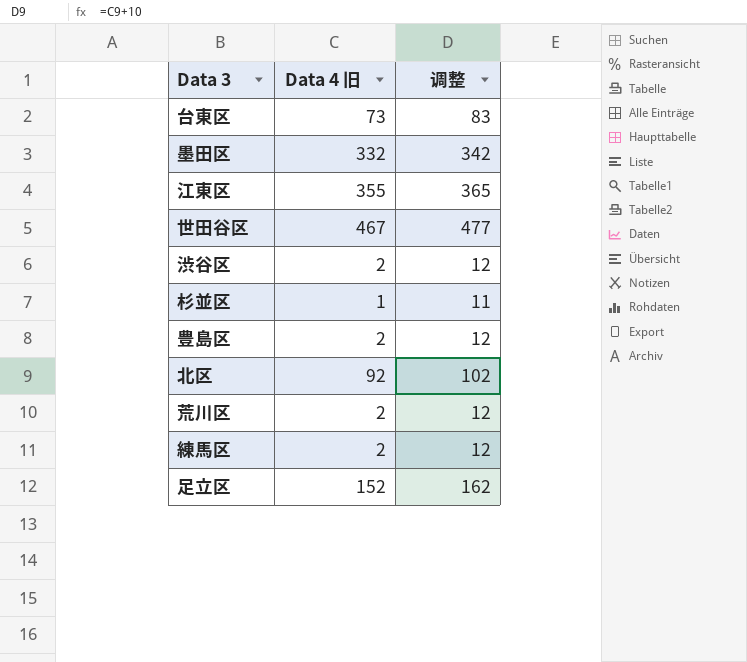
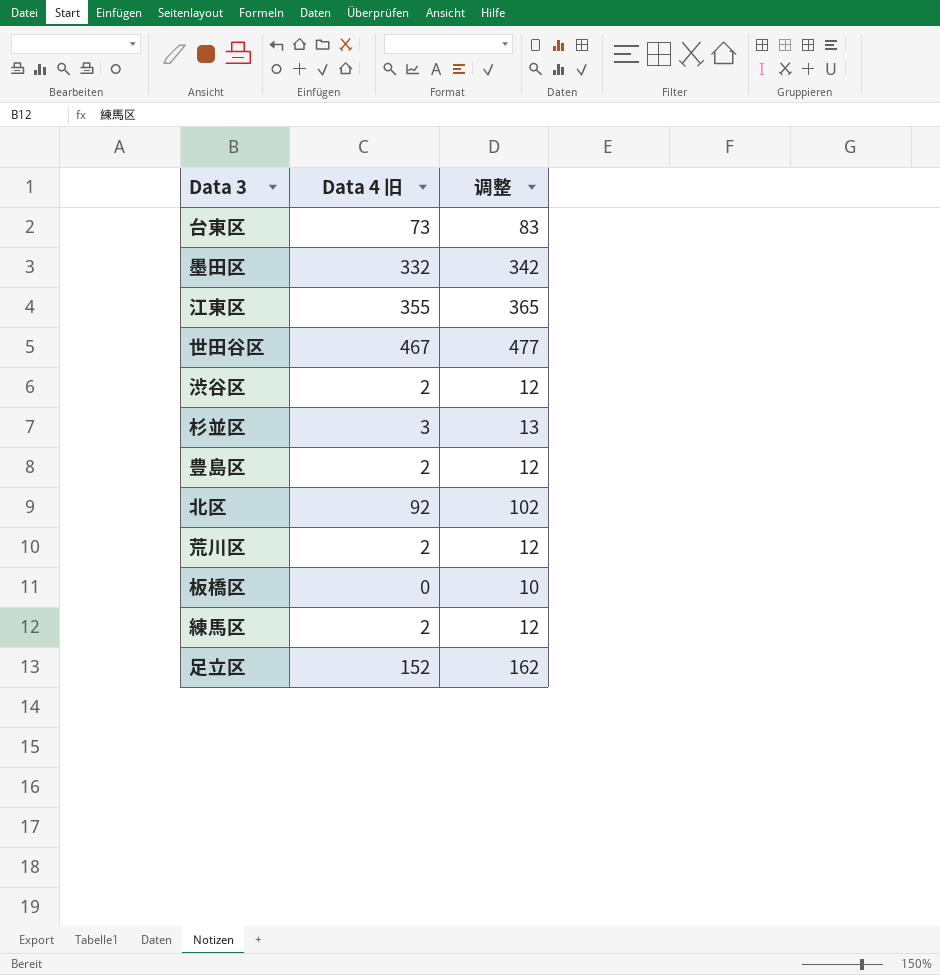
杉並区 | Data 4 旧: 1 -> 3
杉並区 | 调整: 11 -> 13
row 板橋区: none -> 0 | 10

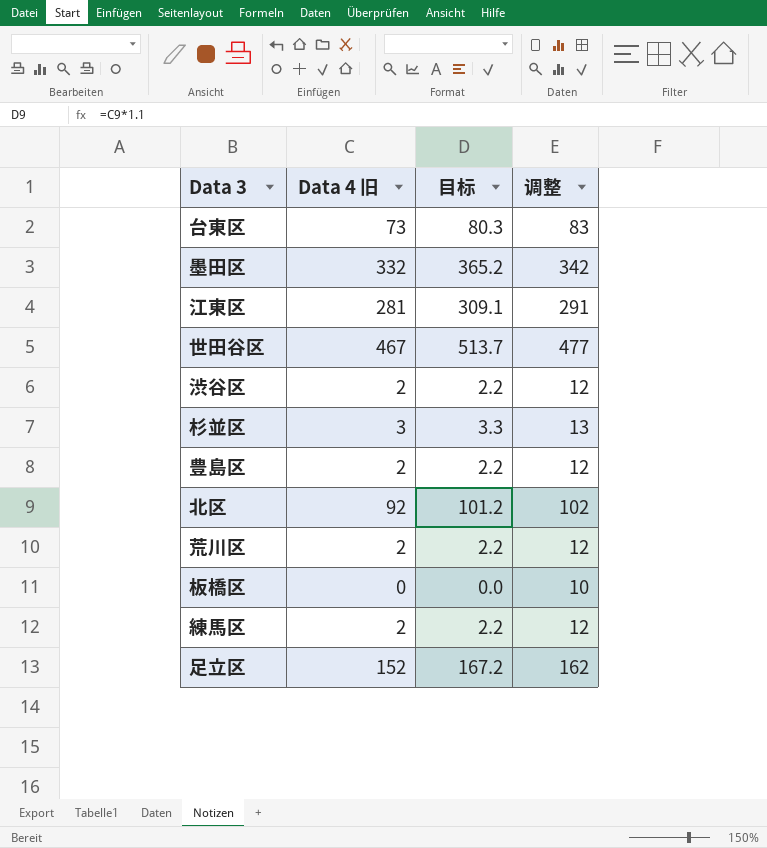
column 目标 | formula: none -> [Data 4 旧] * 1.1
江東区 | Data 4 旧: 355 -> 281
江東区 | 调整: 365 -> 291

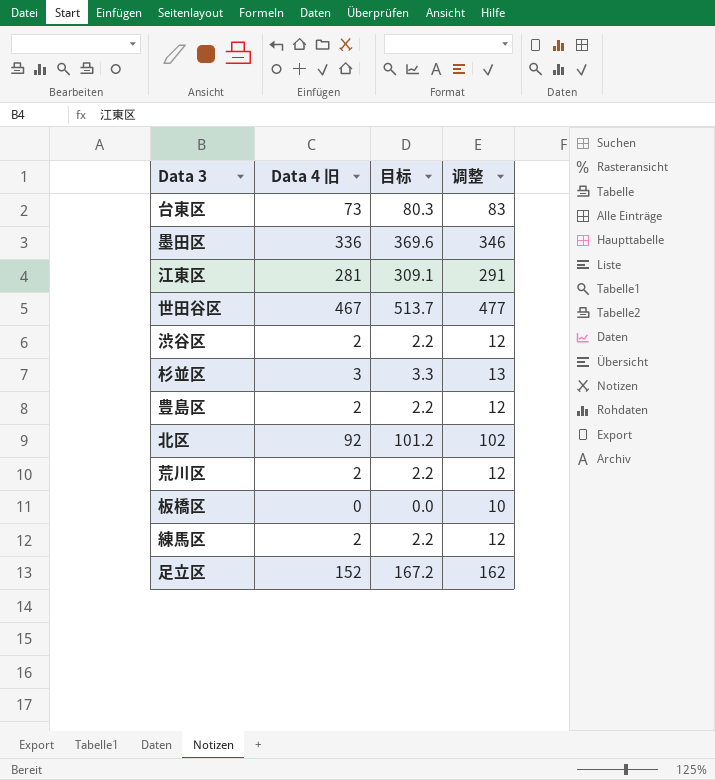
墨田区 | Data 4 旧: 332 -> 336
墨田区 | 目标: 365.2 -> 369.6
墨田区 | 调整: 342 -> 346

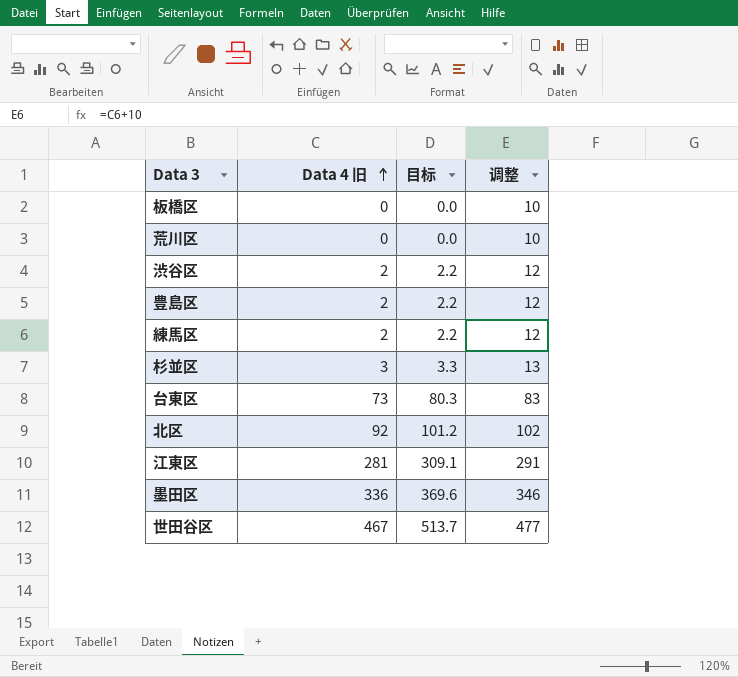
row order: none -> Data 4 旧 ascending
row 足立区: 152 | 167.2 | 162 -> none
荒川区 | Data 4 旧: 2 -> 0
荒川区 | 目标: 2.2 -> 0.0
荒川区 | 调整: 12 -> 10

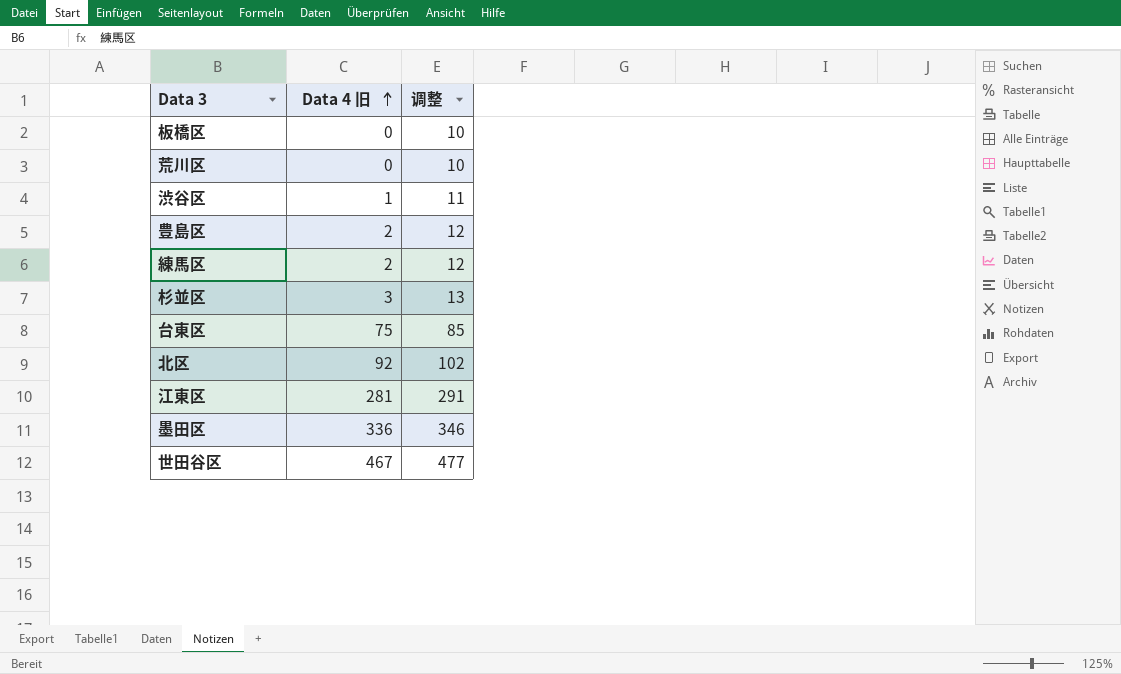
column 目标 | formula: [Data 4 旧] * 1.1 -> none
渋谷区 | Data 4 旧: 2 -> 1
渋谷区 | 调整: 12 -> 11
台東区 | Data 4 旧: 73 -> 75
台東区 | 调整: 83 -> 85

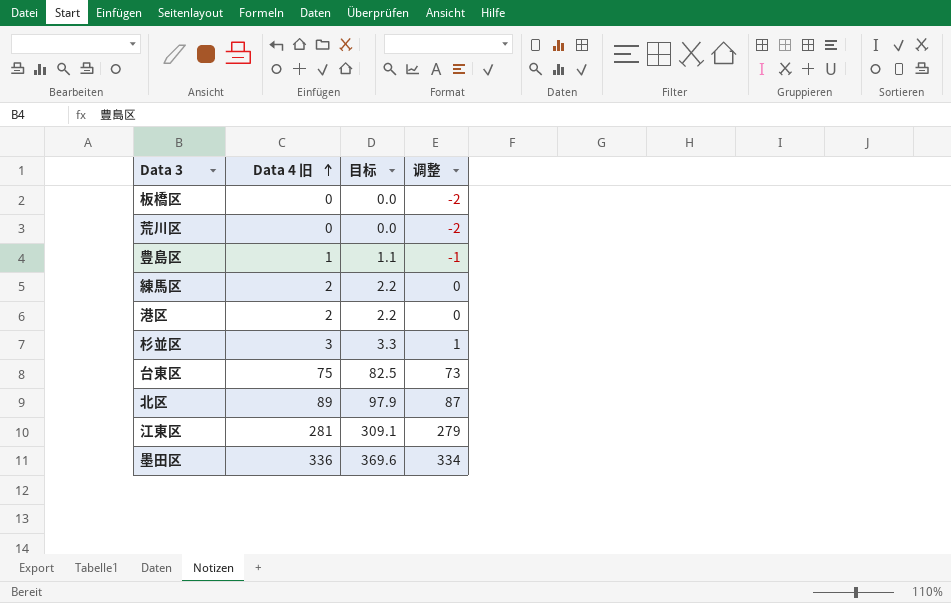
column 目标 | formula: none -> [Data 4 旧] * 1.1
column 调整 | formula: [Data 4 旧] + 10 -> [Data 4 旧] - 2
row 渋谷区: 1 | 11 -> none
row 世田谷区: 467 | 477 -> none
豊島区 | Data 4 旧: 2 -> 1
row 港区: none -> 2 | 2.2 | 0
北区 | Data 4 旧: 92 -> 89

